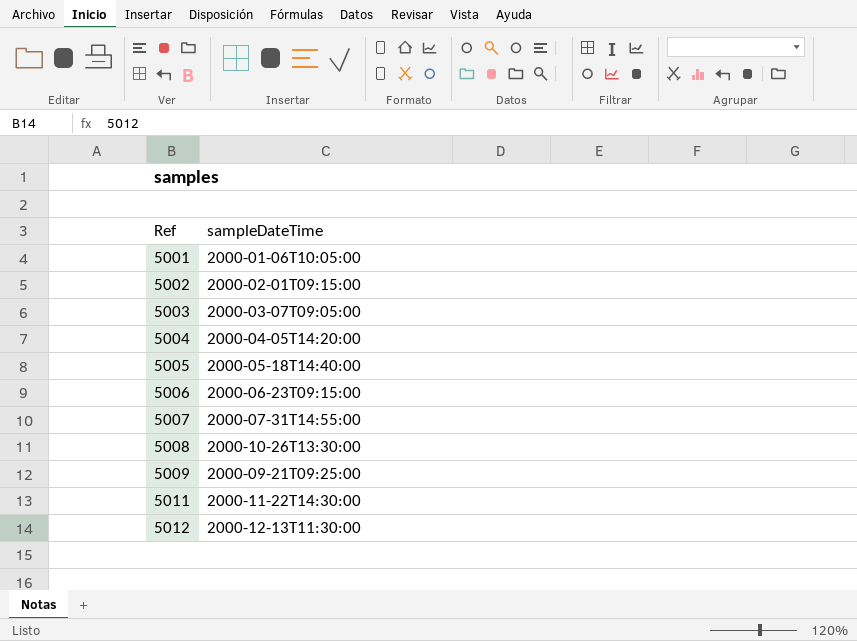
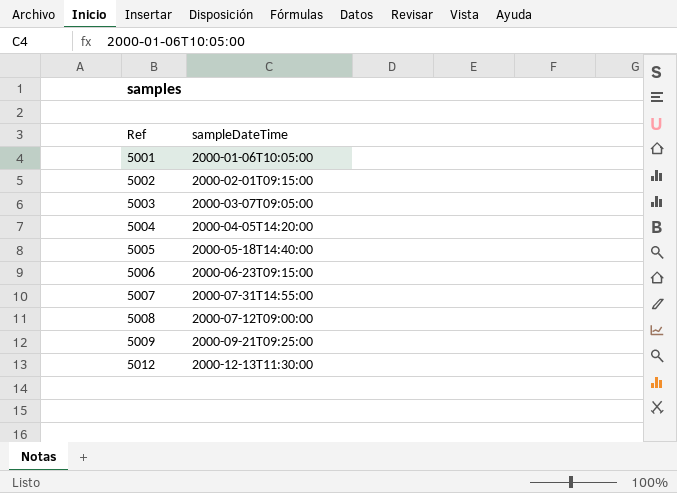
row 5011: 2000-11-22T14:30:00 -> none
5008 | sampleDateTime: 2000-10-26T13:30:00 -> 2000-07-12T09:00:00

